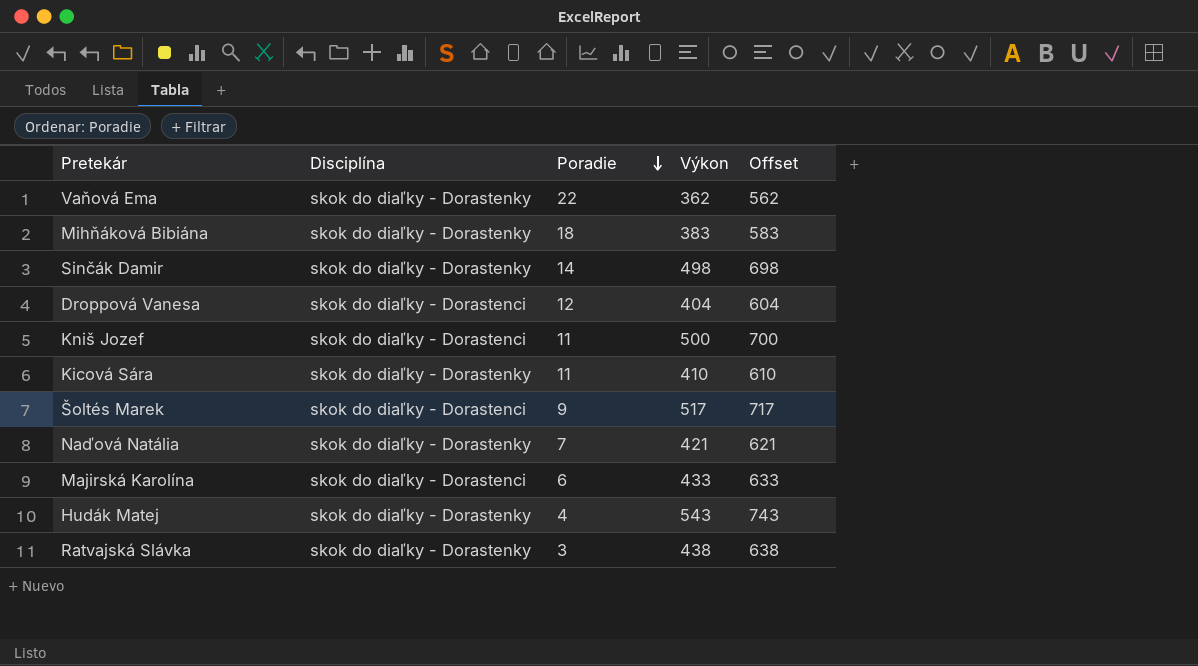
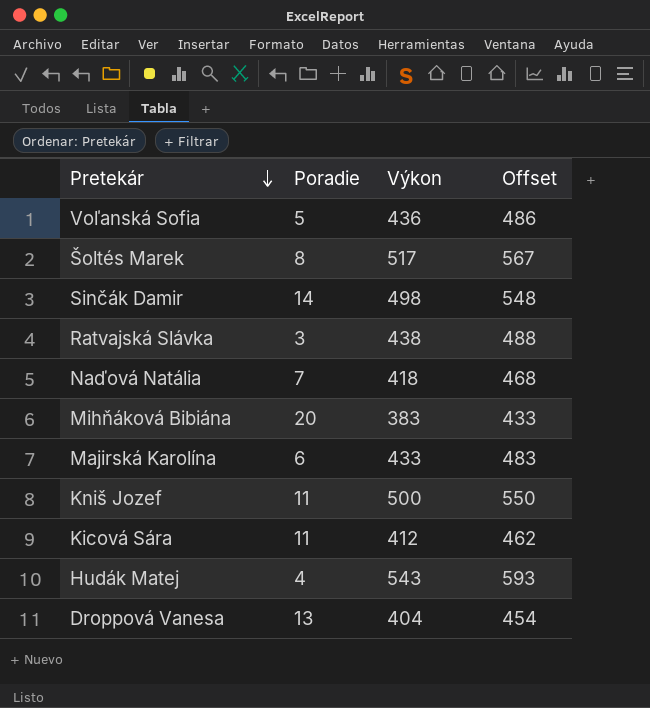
row order: Poradie descending -> Pretekár descending
column Disciplína | position: 2 -> none
column Offset | formula: [Výkon] + 200 -> [Výkon] + 50
row Vaňová Ema: skok do diaľky - Dorastenky | 22 | 362 | 562 -> none
row Voľanská Sofia: none -> 5 | 436 | 486
Šoltés Marek | Poradie: 9 -> 8
Naďová Natália | Výkon: 421 -> 418
Mihňáková Bibiána | Poradie: 18 -> 20
Kicová Sára | Výkon: 410 -> 412
Droppová Vanesa | Poradie: 12 -> 13

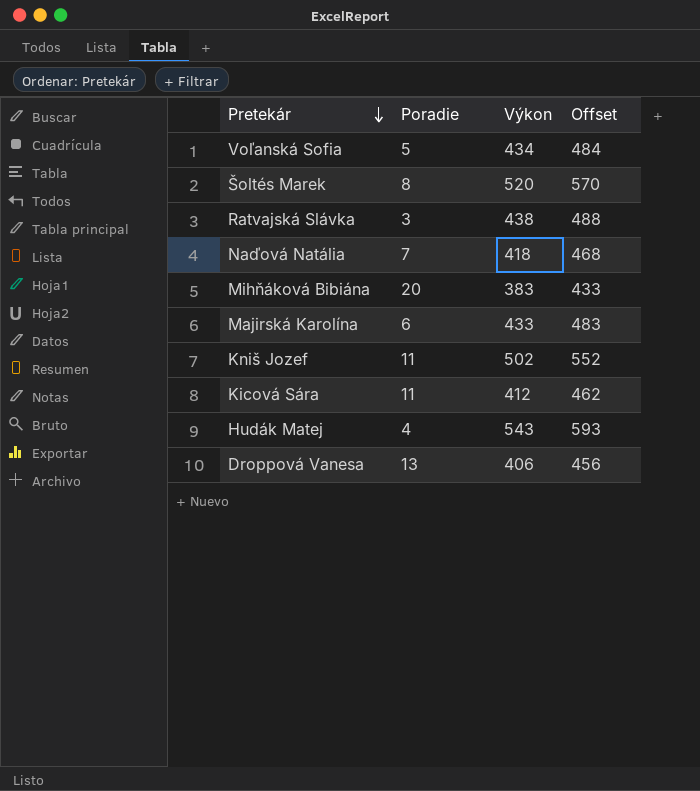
row Sinčák Damir: 14 | 498 | 548 -> none
Voľanská Sofia | Výkon: 436 -> 434
Voľanská Sofia | Offset: 486 -> 484
Šoltés Marek | Výkon: 517 -> 520
Šoltés Marek | Offset: 567 -> 570
Kniš Jozef | Výkon: 500 -> 502
Kniš Jozef | Offset: 550 -> 552
Droppová Vanesa | Výkon: 404 -> 406
Droppová Vanesa | Offset: 454 -> 456

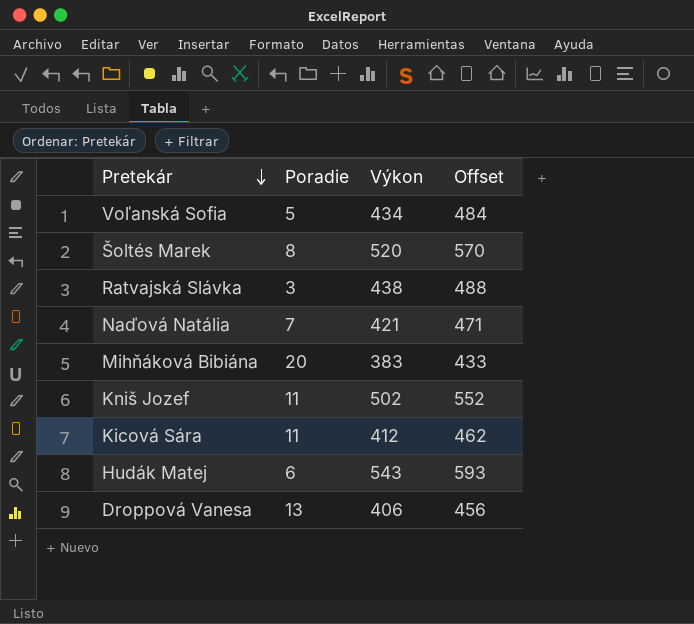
row Majirská Karolína: 6 | 433 | 483 -> none
Naďová Natália | Výkon: 418 -> 421
Naďová Natália | Offset: 468 -> 471
Hudák Matej | Poradie: 4 -> 6

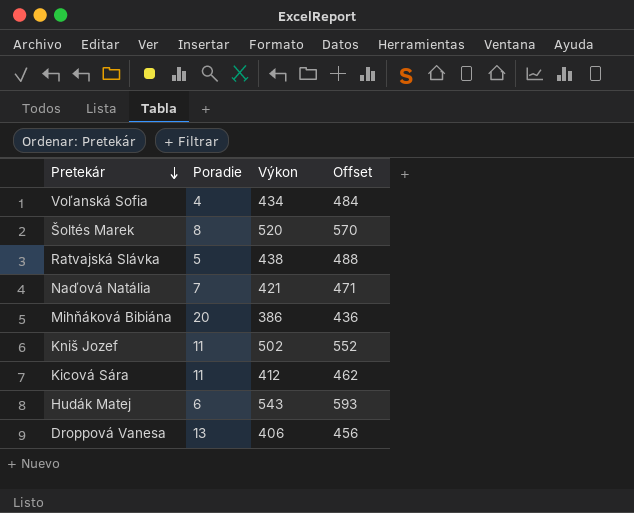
Voľanská Sofia | Poradie: 5 -> 4
Ratvajská Slávka | Poradie: 3 -> 5
Mihňáková Bibiána | Výkon: 383 -> 386
Mihňáková Bibiána | Offset: 433 -> 436

